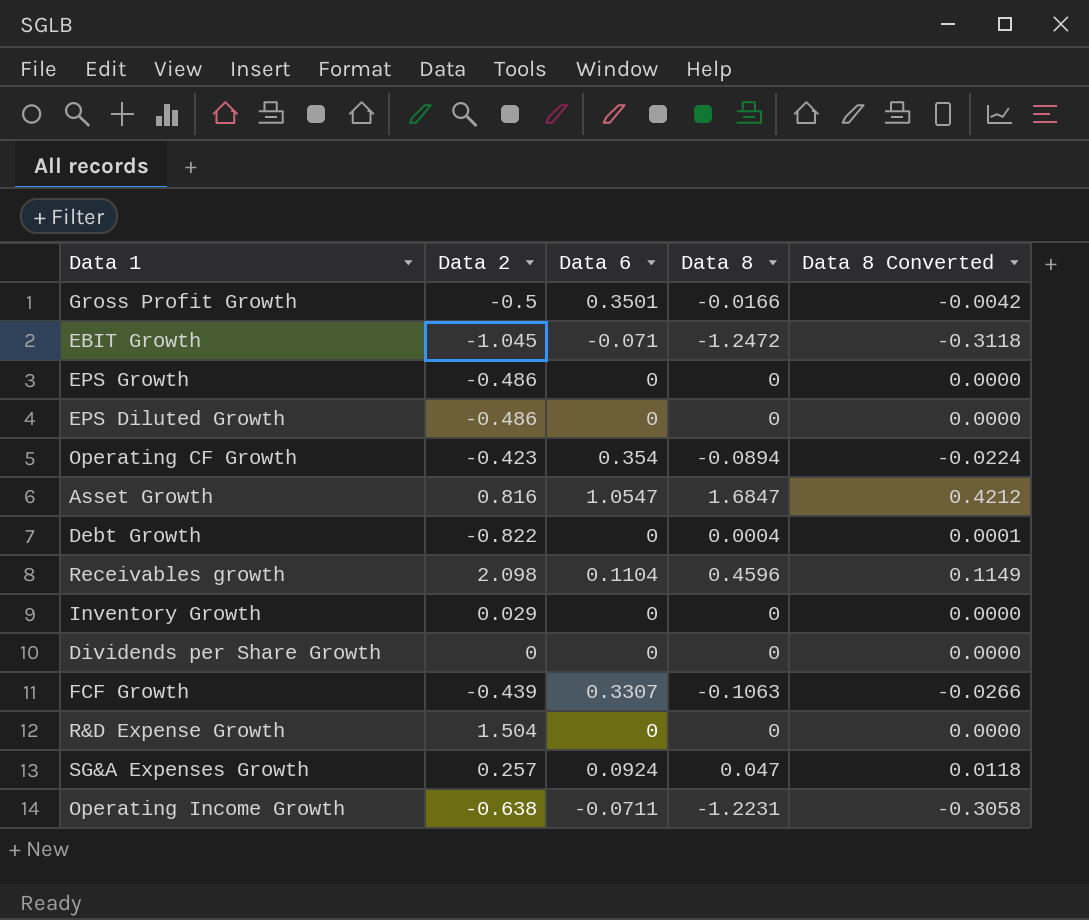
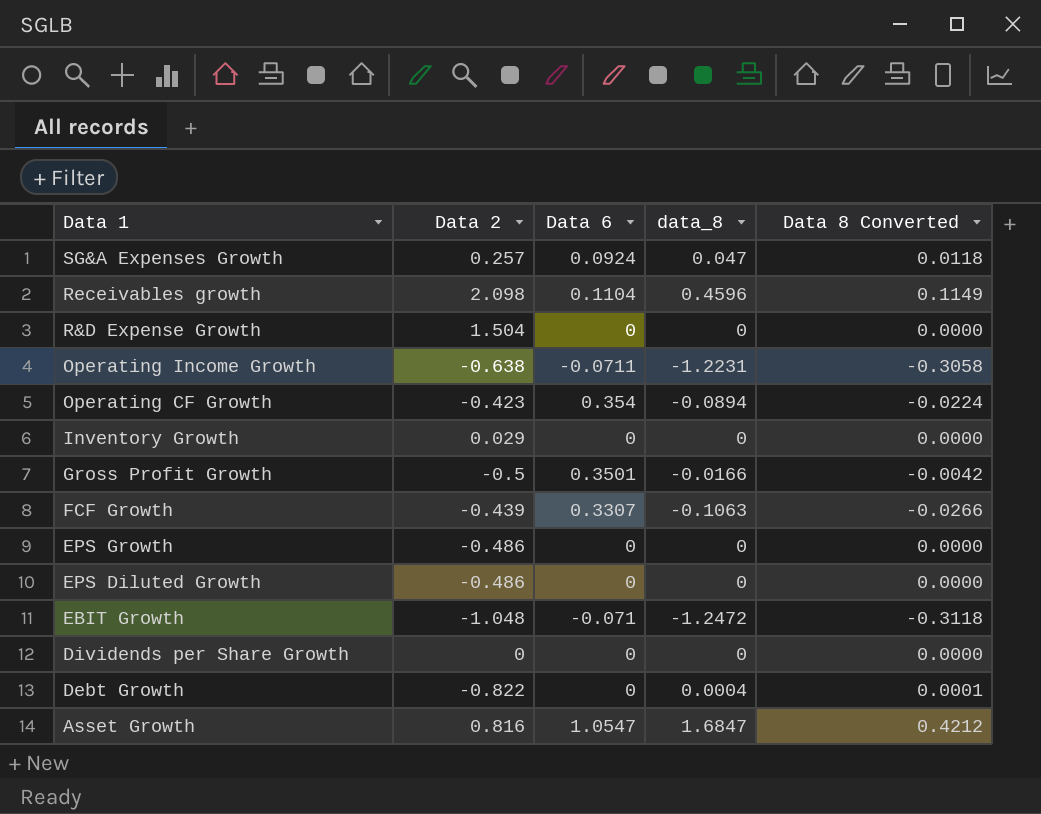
row order: none -> Data 1 descending
column name: Data 8 -> data_8
EBIT Growth | Data 2: -1.045 -> -1.048

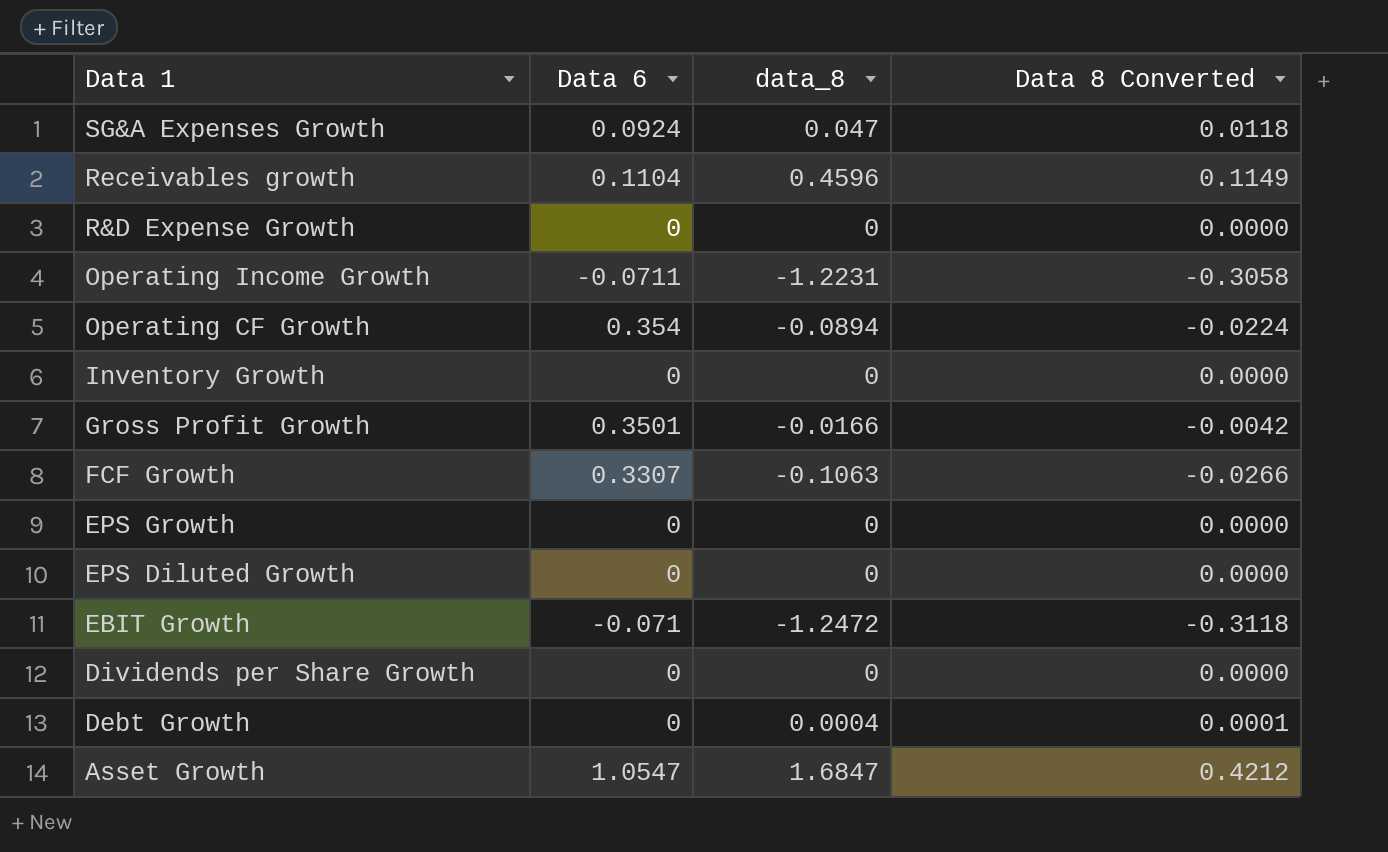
column Data 2 | position: 2 -> none

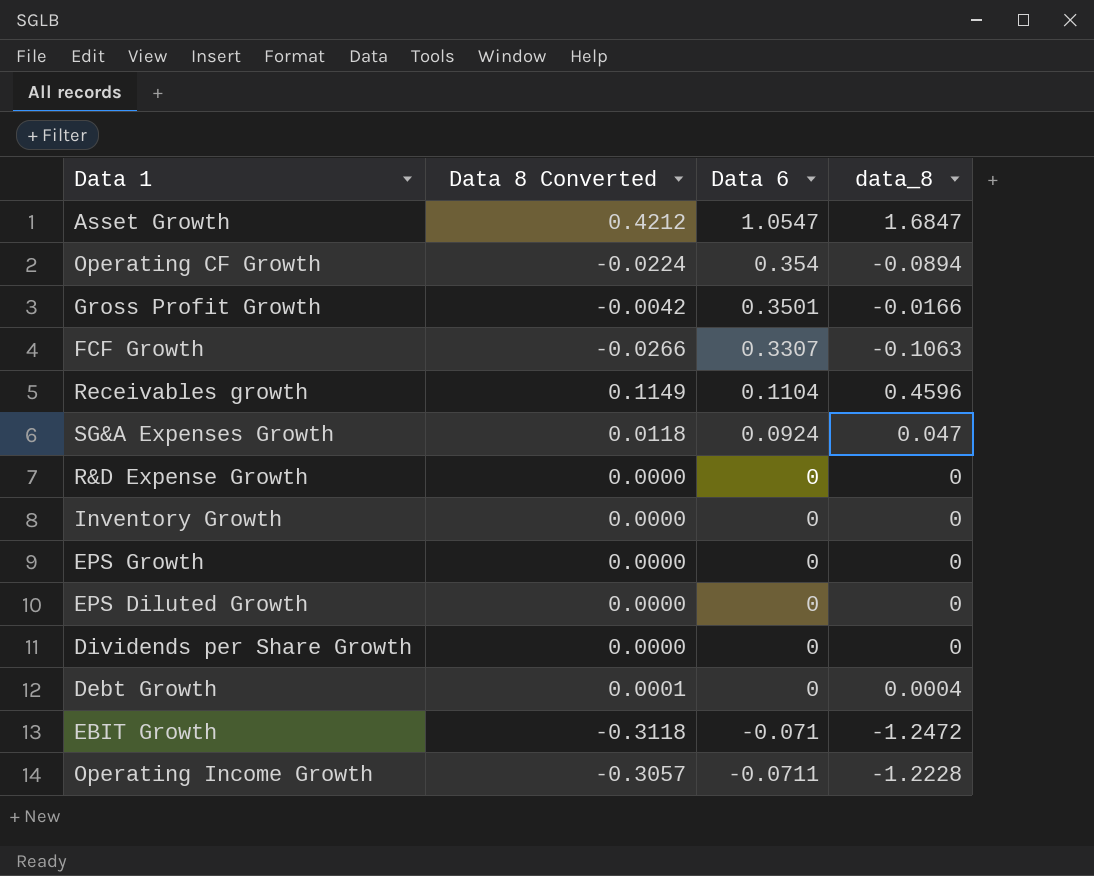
row order: Data 1 descending -> Data 6 descending
column Data 8 Converted | position: 4 -> 2
Operating Income Growth | Data 8 Converted: -0.3058 -> -0.3057
Operating Income Growth | data_8: -1.2231 -> -1.2228

